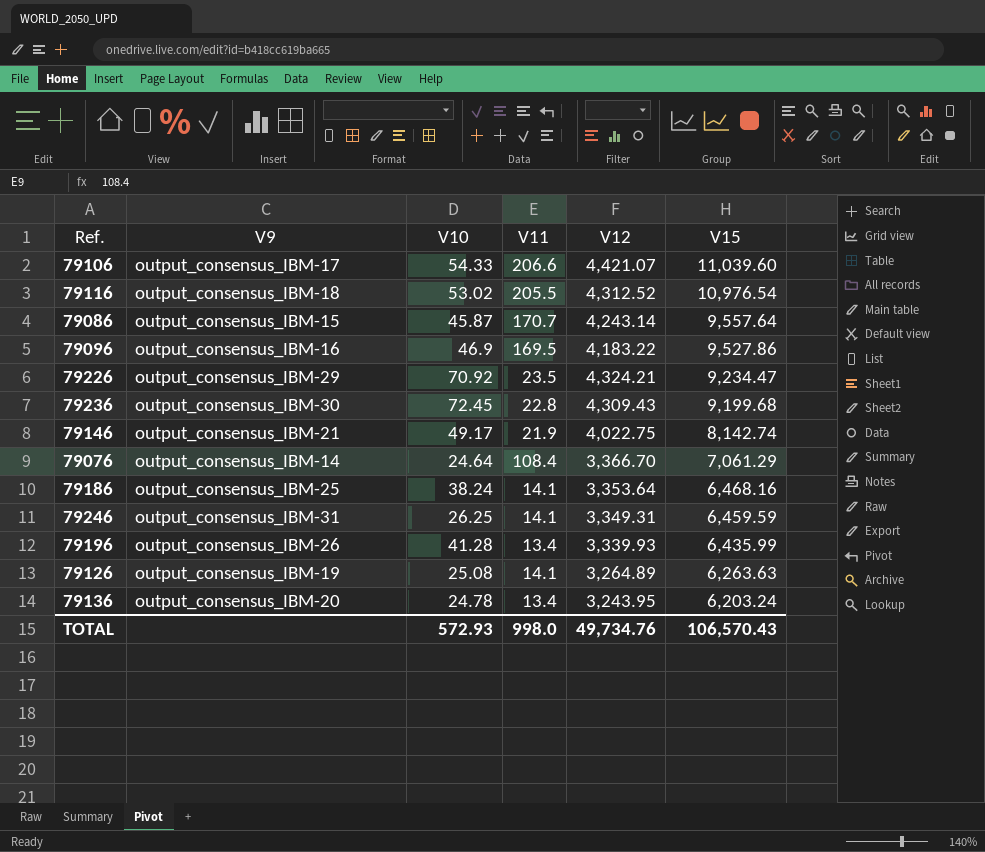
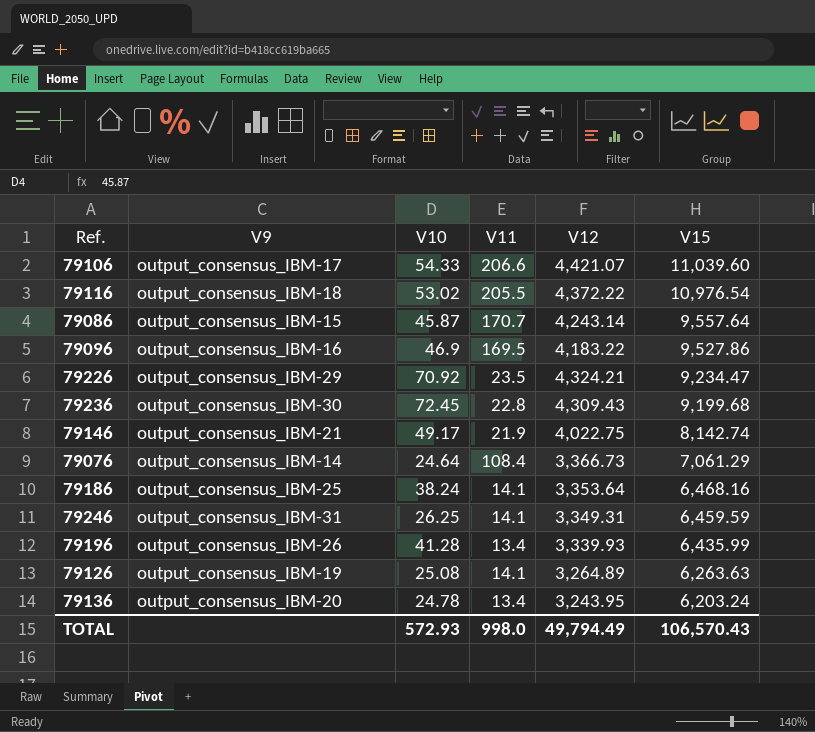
79116 | V12: 4,312.52 -> 4,372.22
79076 | V12: 3,366.70 -> 3,366.73
TOTAL | V12: 49,734.76 -> 49,794.49

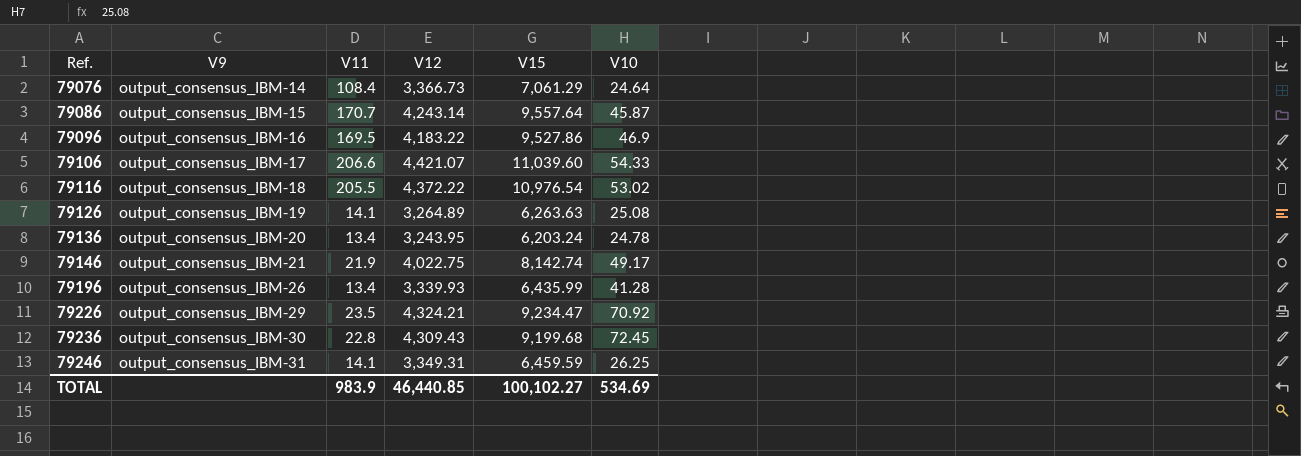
row order: V15 descending -> Ref. ascending
column V10 | position: 3 -> 6
row 79186: output_consensus_IBM-25 | 38.24 | 14.1 | 3,353.64 | 6,468.16 -> none
TOTAL | V11: 998.0 -> 983.9
TOTAL | V12: 49,794.49 -> 46,440.85
TOTAL | V15: 106,570.43 -> 100,102.27
TOTAL | V10: 572.93 -> 534.69

